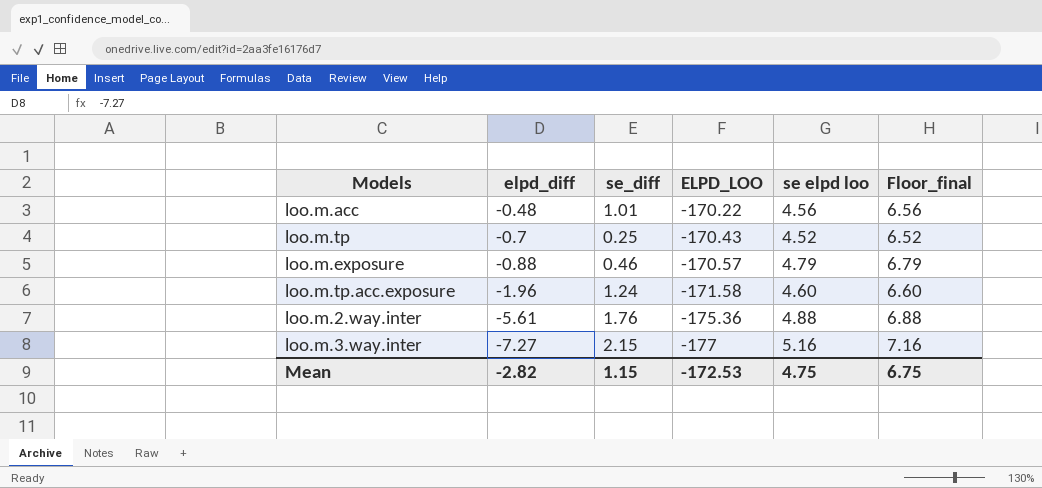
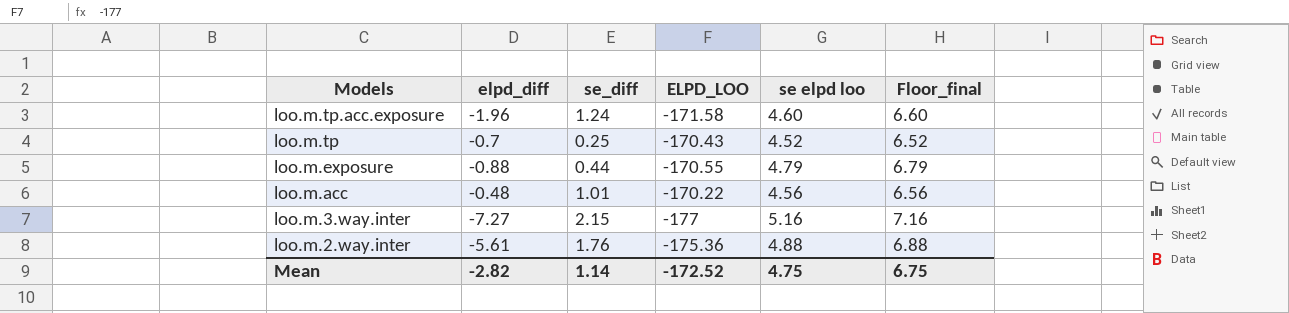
row order: elpd_diff descending -> Models descending
loo.m.exposure | se_diff: 0.46 -> 0.44
loo.m.exposure | ELPD_LOO: -170.57 -> -170.55
Mean | se_diff: 1.15 -> 1.14
Mean | ELPD_LOO: -172.53 -> -172.52

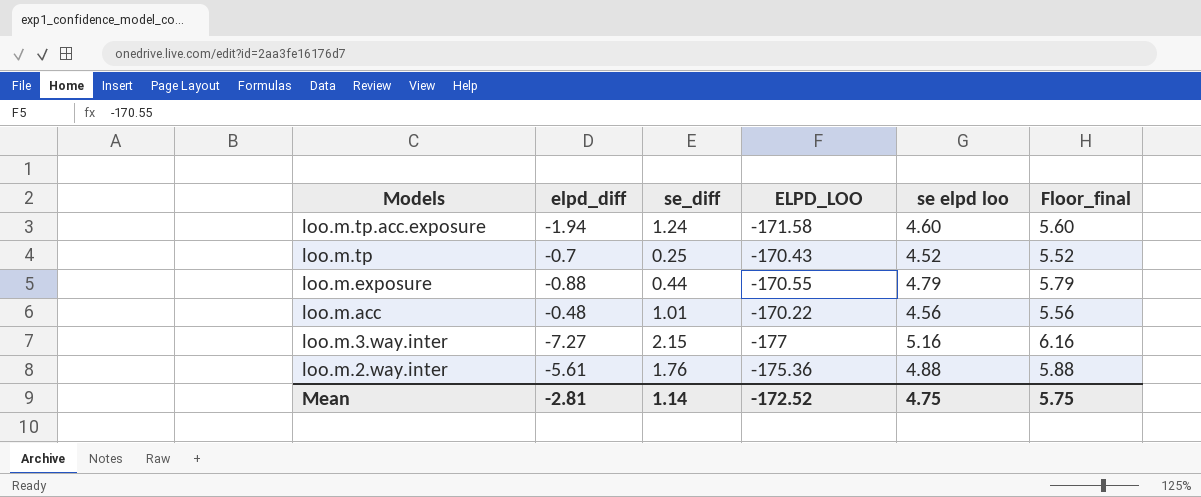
column Floor_final | formula: [se elpd loo] + 2 -> [se elpd loo] + 1
loo.m.tp.acc.exposure | elpd_diff: -1.96 -> -1.94
Mean | elpd_diff: -2.82 -> -2.81
Mean | Floor_final: 6.75 -> 5.75

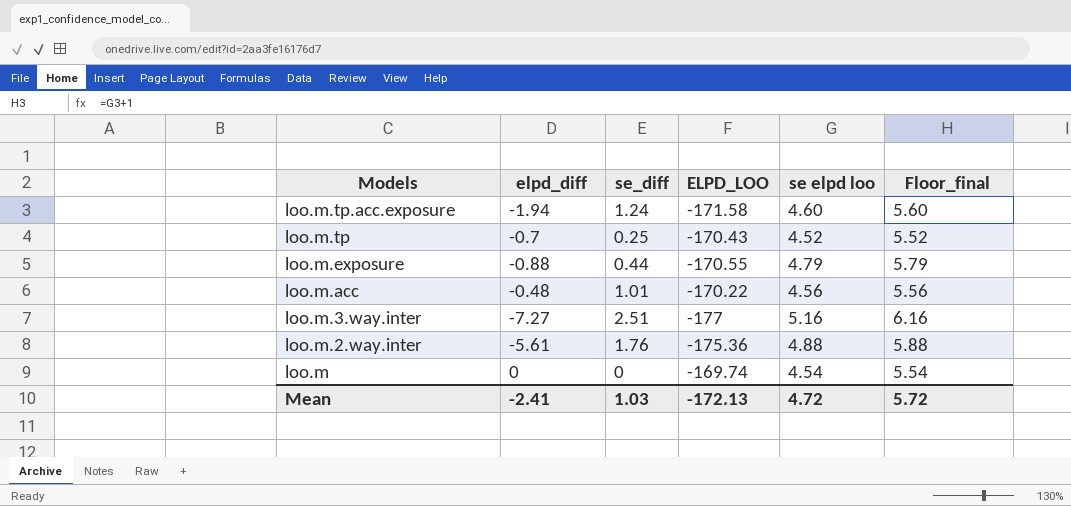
loo.m.3.way.inter | se_diff: 2.15 -> 2.51
row loo.m: none -> 0 | 0 | -169.74 | 4.54 | 5.54
Mean | elpd_diff: -2.81 -> -2.41
Mean | se_diff: 1.14 -> 1.03
Mean | ELPD_LOO: -172.52 -> -172.13
Mean | se elpd loo: 4.75 -> 4.72
Mean | Floor_final: 5.75 -> 5.72

